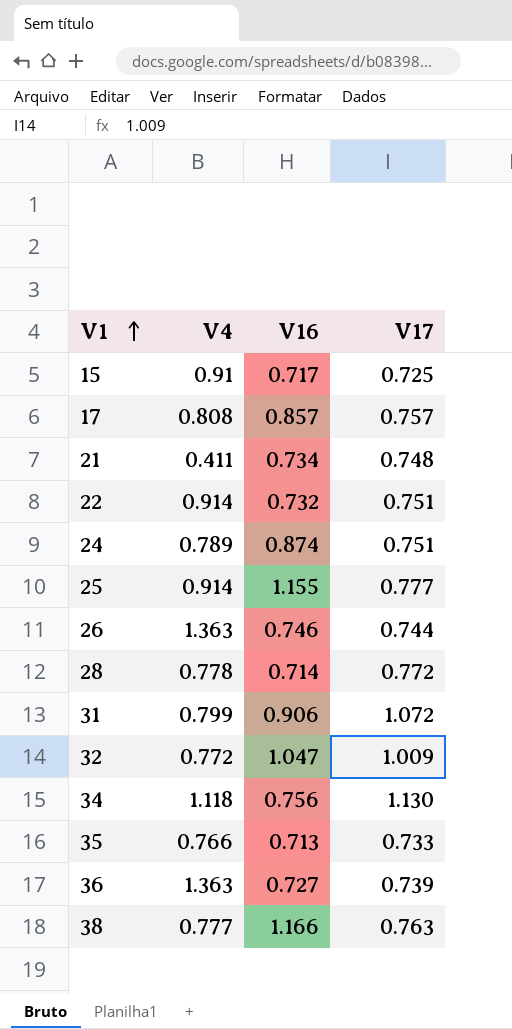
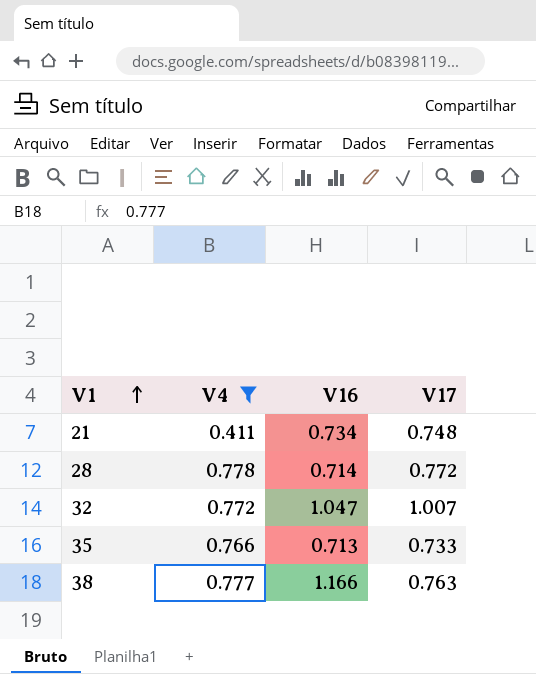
filter: none -> V4 <= 0.778
32 | V17: 1.009 -> 1.007

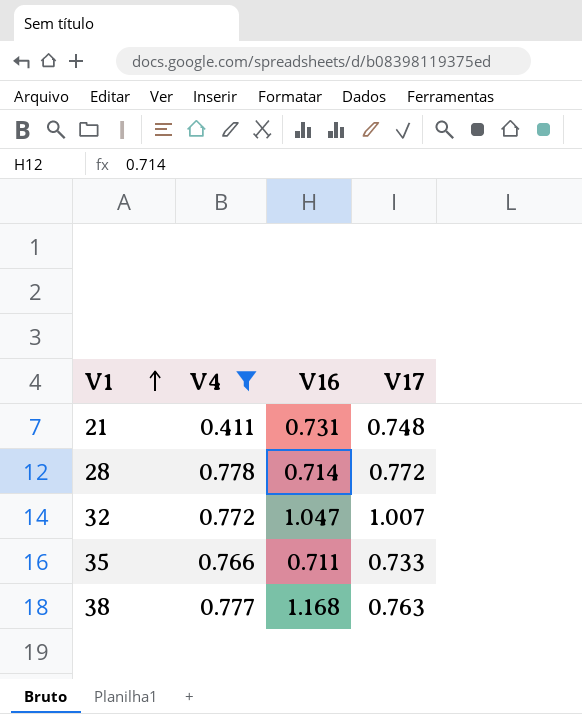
21 | V16: 0.734 -> 0.731
35 | V16: 0.713 -> 0.711
38 | V16: 1.166 -> 1.168

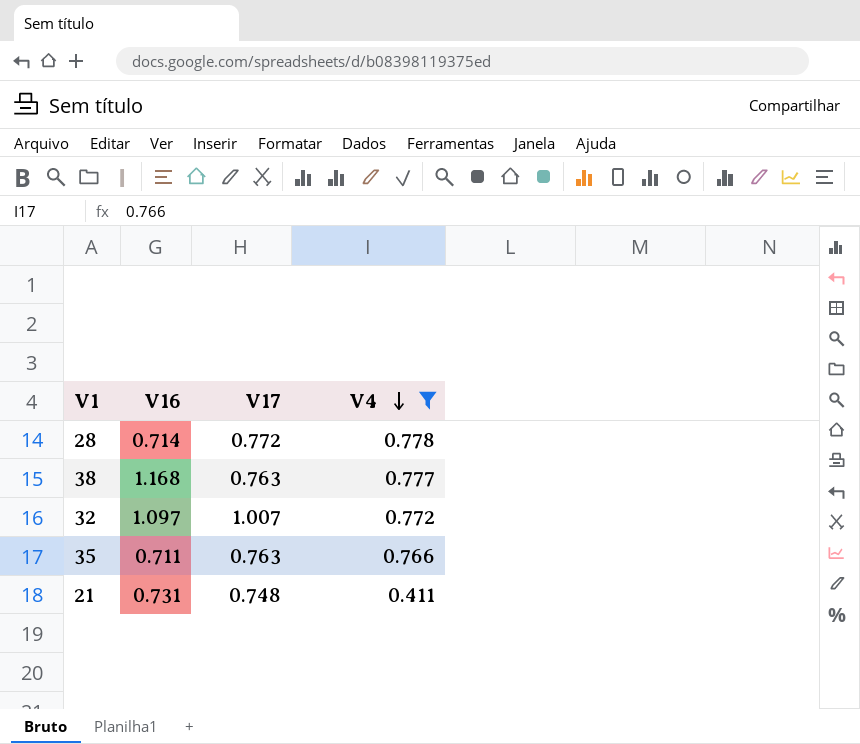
row order: V1 ascending -> V4 descending
column V4 | position: 2 -> 4
32 | V16: 1.047 -> 1.097
35 | V17: 0.733 -> 0.763

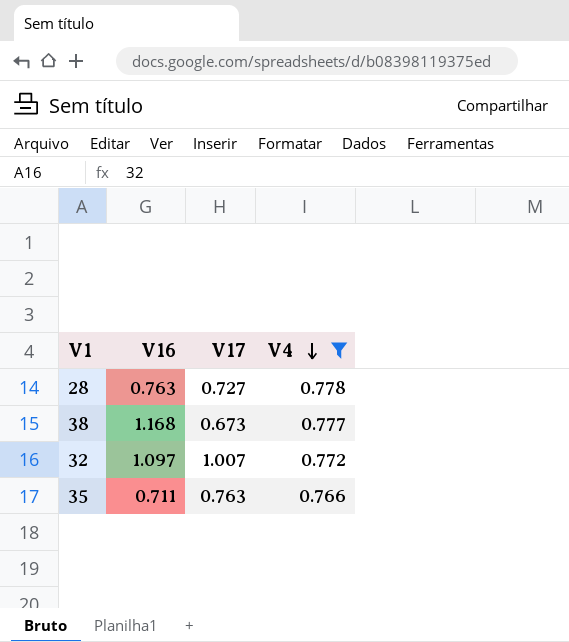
row 21: 0.731 | 0.748 | 0.411 -> none
28 | V16: 0.714 -> 0.763
28 | V17: 0.772 -> 0.727
38 | V17: 0.763 -> 0.673

